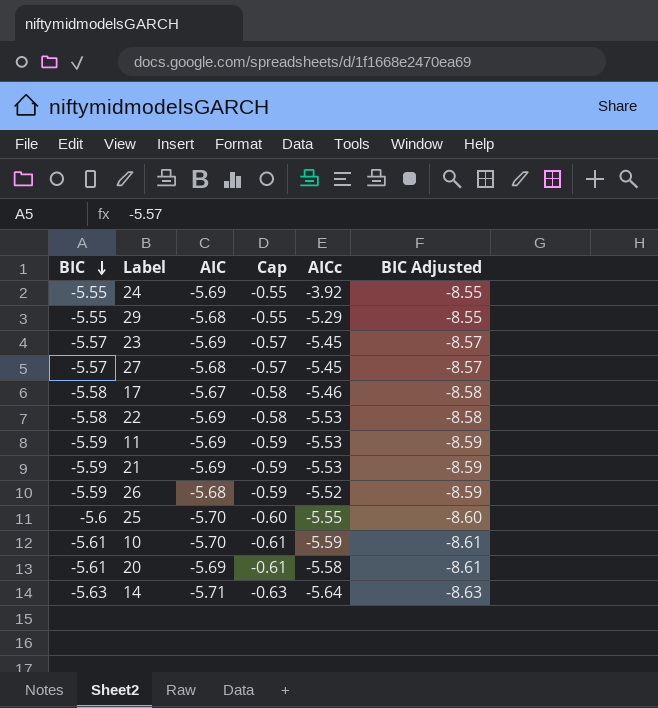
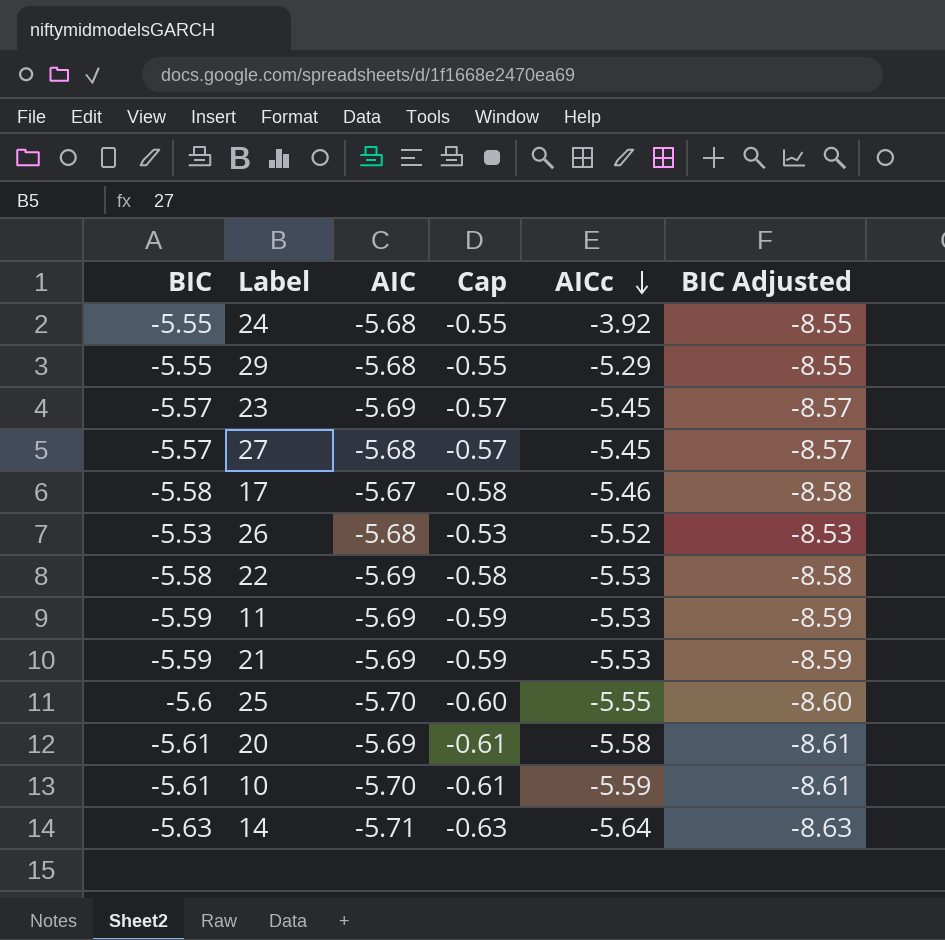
row order: BIC descending -> AICc descending
24 | AIC: -5.69 -> -5.68
26 | BIC: -5.59 -> -5.53
26 | Cap: -0.59 -> -0.53
26 | BIC Adjusted: -8.59 -> -8.53

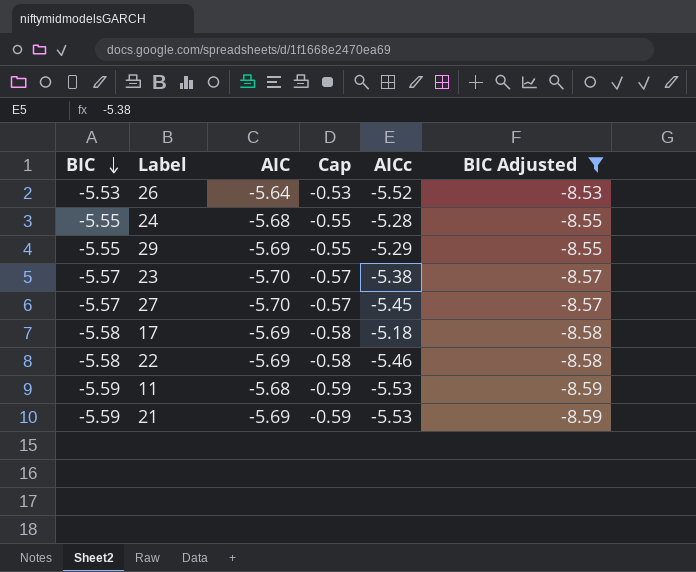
filter: none -> BIC Adjusted >= -8.59
row order: AICc descending -> BIC descending
26 | AIC: -5.68 -> -5.64
24 | AICc: -3.92 -> -5.28
29 | AIC: -5.68 -> -5.69
23 | AIC: -5.69 -> -5.70
23 | AICc: -5.45 -> -5.38
27 | AIC: -5.68 -> -5.70
17 | AIC: -5.67 -> -5.69
17 | AICc: -5.46 -> -5.18
22 | AICc: -5.53 -> -5.46
11 | AIC: -5.69 -> -5.68

